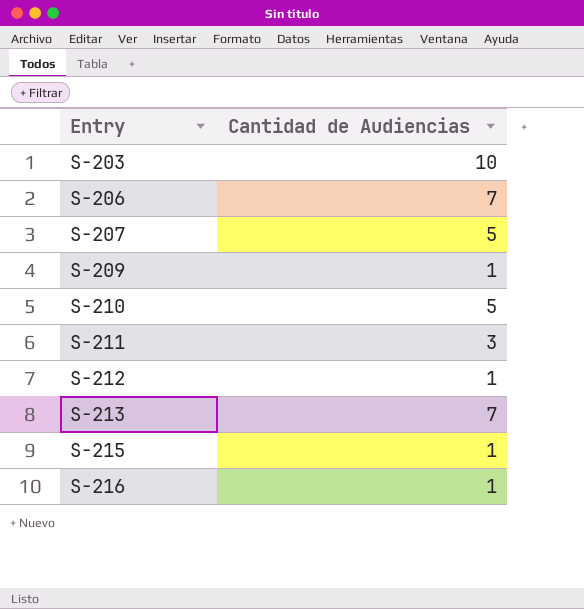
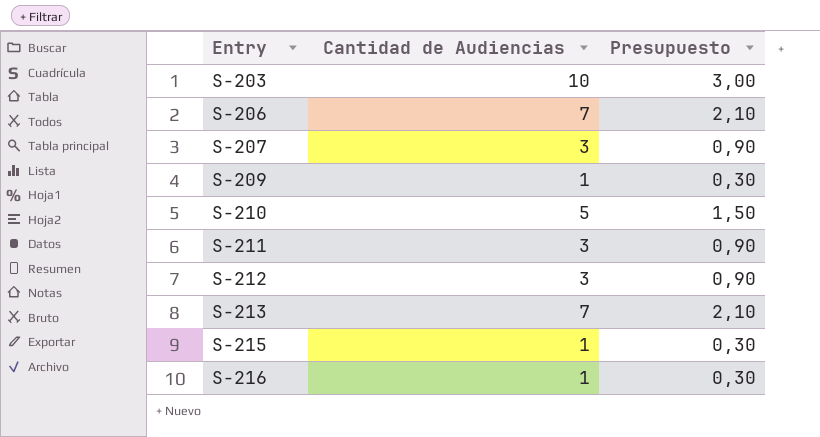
column Presupuesto | formula: none -> [Cantidad de Audiencias] * 0,3
S-207 | Cantidad de Audiencias: 5 -> 3
S-212 | Cantidad de Audiencias: 1 -> 3

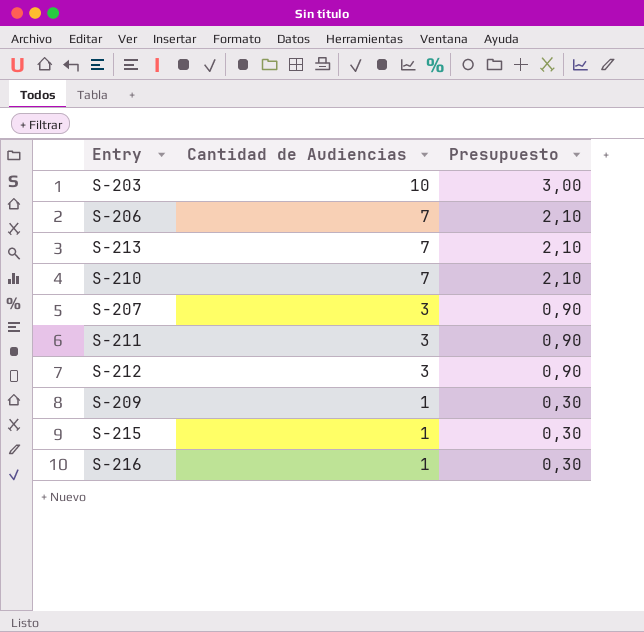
row order: Entry ascending -> Cantidad de Audiencias descending
S-210 | Cantidad de Audiencias: 5 -> 7
S-210 | Presupuesto: 1,50 -> 2,10

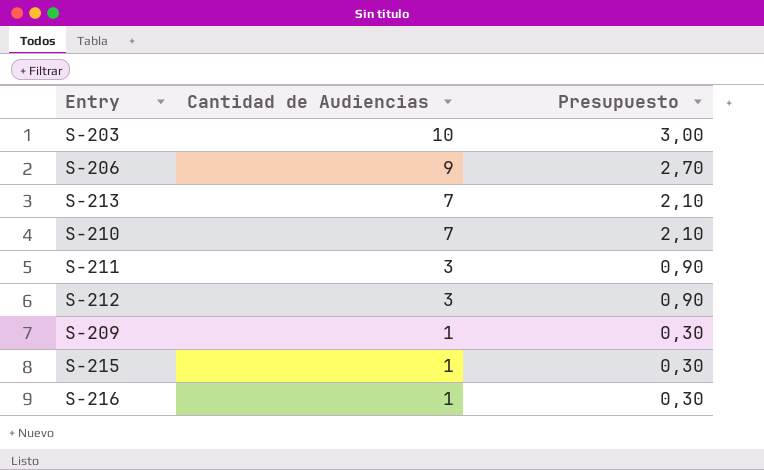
row S-207: 3 | 0,90 -> none
S-206 | Cantidad de Audiencias: 7 -> 9
S-206 | Presupuesto: 2,10 -> 2,70

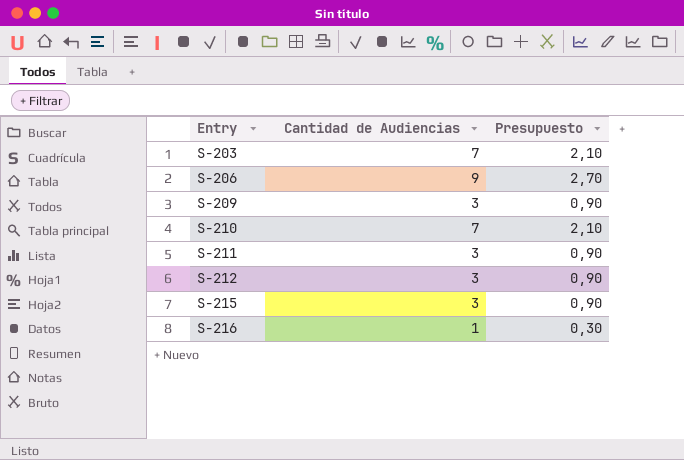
row order: Cantidad de Audiencias descending -> Entry ascending
row S-213: 7 | 2,10 -> none
S-203 | Cantidad de Audiencias: 10 -> 7
S-203 | Presupuesto: 3,00 -> 2,10
S-209 | Cantidad de Audiencias: 1 -> 3
S-209 | Presupuesto: 0,30 -> 0,90
S-215 | Cantidad de Audiencias: 1 -> 3
S-215 | Presupuesto: 0,30 -> 0,90

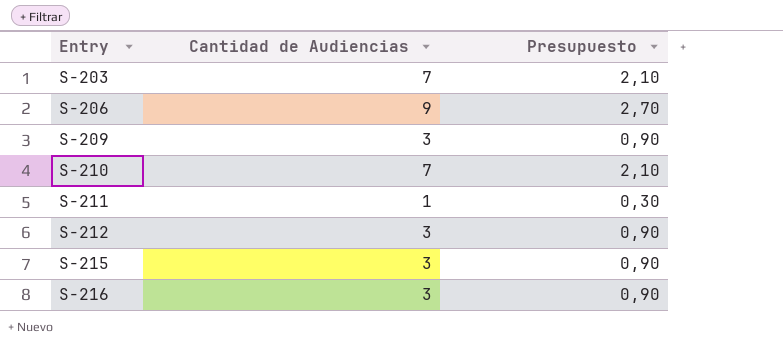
S-211 | Cantidad de Audiencias: 3 -> 1
S-211 | Presupuesto: 0,90 -> 0,30
S-216 | Cantidad de Audiencias: 1 -> 3
S-216 | Presupuesto: 0,30 -> 0,90

